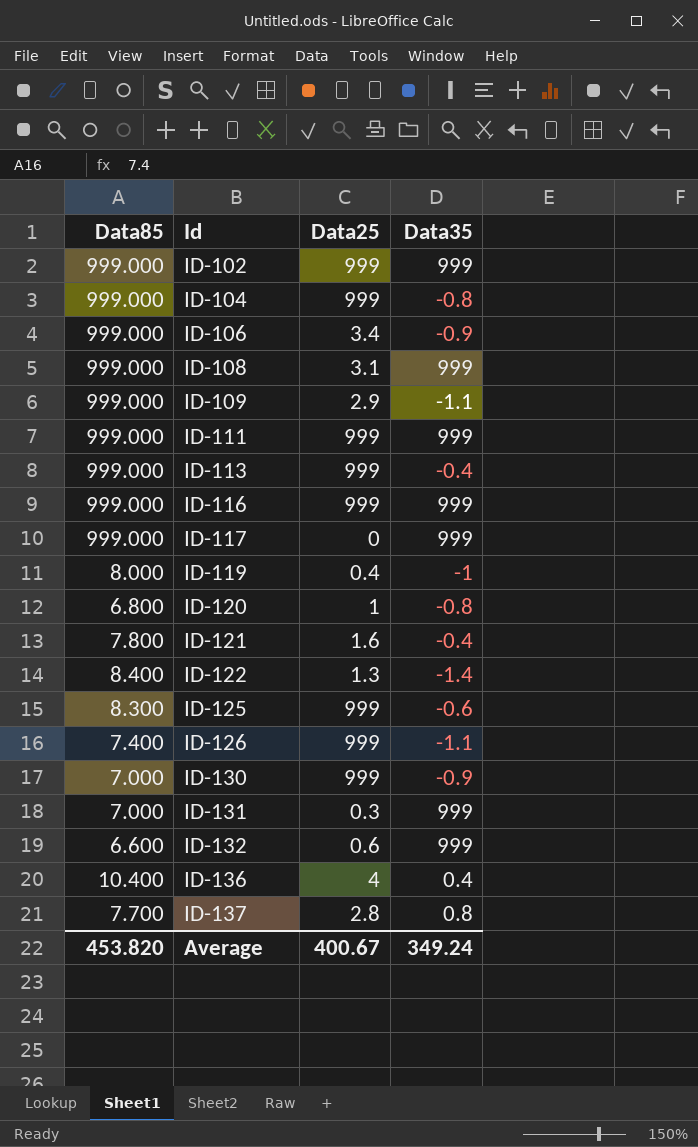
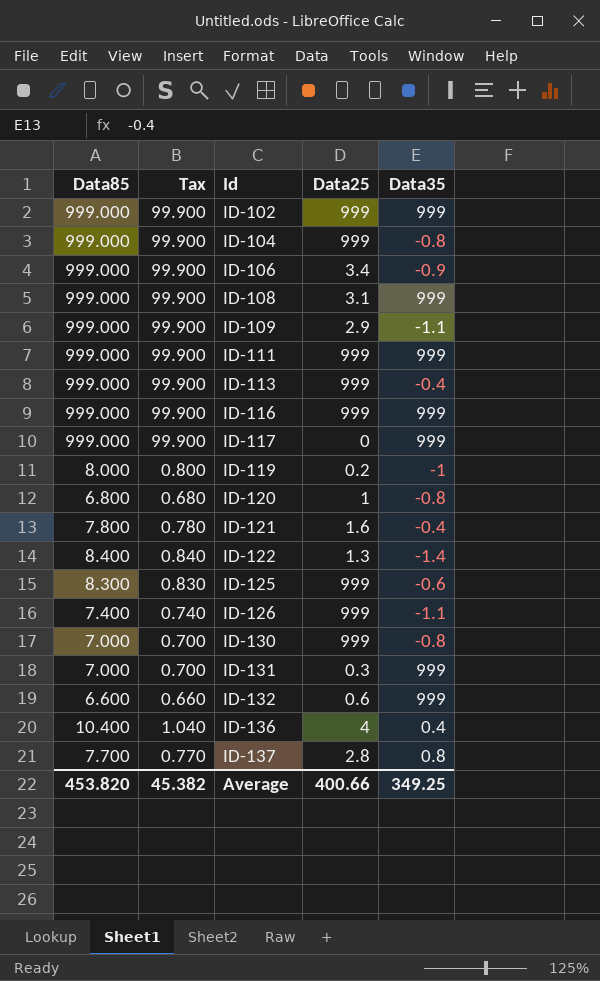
column Tax | formula: none -> [Data85] * 0.1
ID-119 | Data25: 0.4 -> 0.2
ID-130 | Data35: -0.9 -> -0.8
Average | Data25: 400.67 -> 400.66
Average | Data35: 349.24 -> 349.25

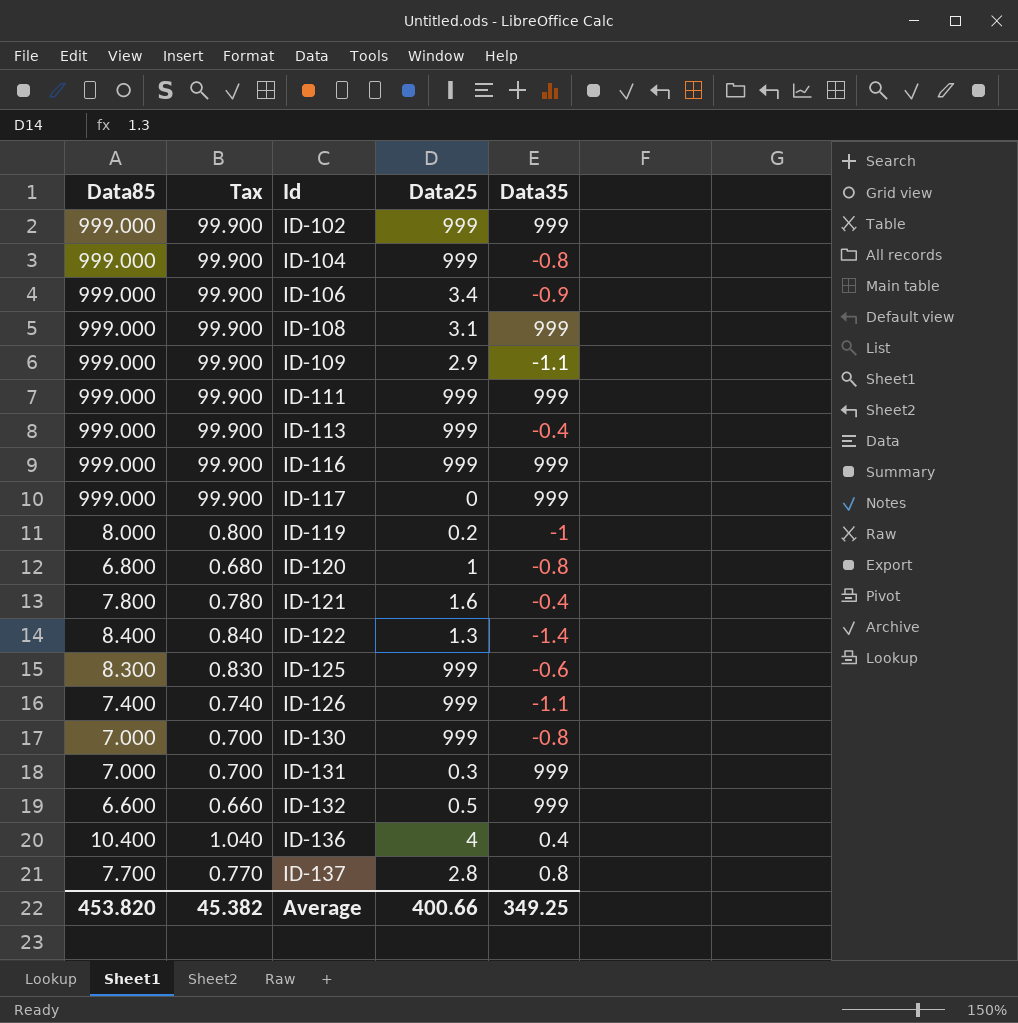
ID-132 | Data25: 0.6 -> 0.5

